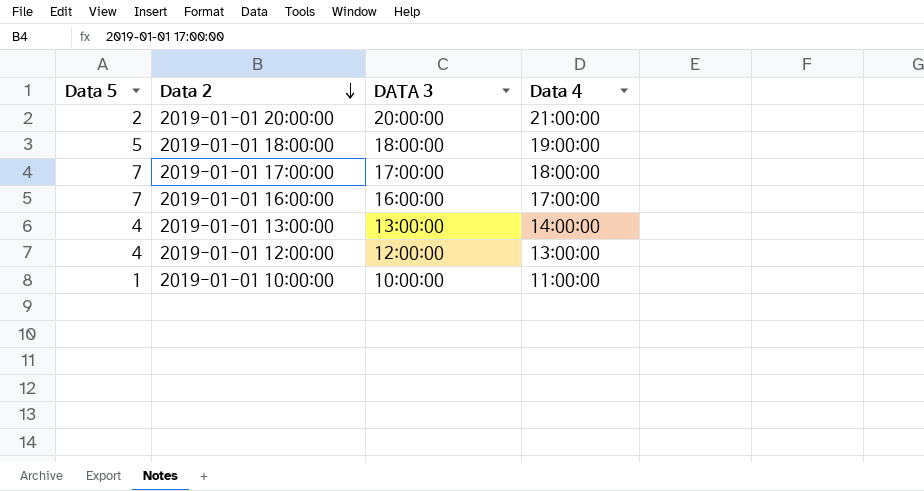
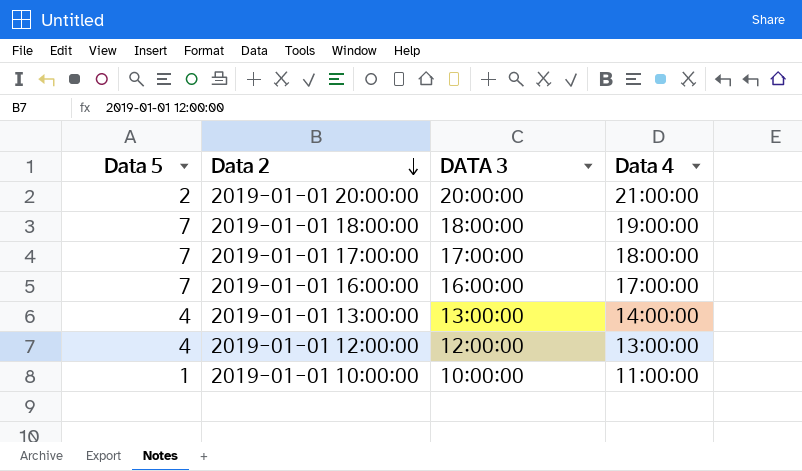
2019-01-01 18:00:00 | Data 5: 5 -> 7

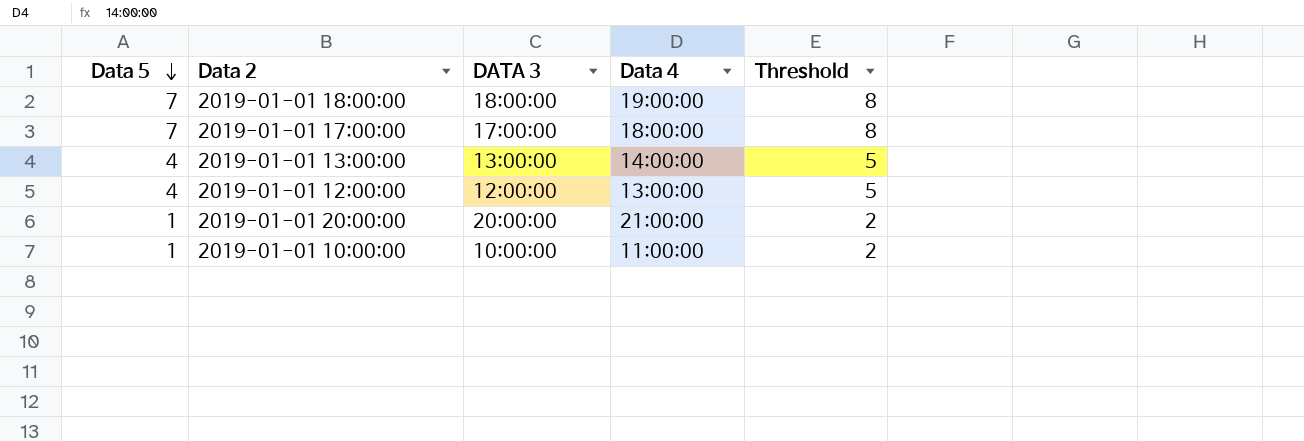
row order: Data 2 descending -> Data 5 descending
column Threshold | formula: none -> [Data 5] + 1
row 2019-01-01 16:00:00: 7 | 16:00:00 | 17:00:00 -> none
2019-01-01 20:00:00 | Data 5: 2 -> 1

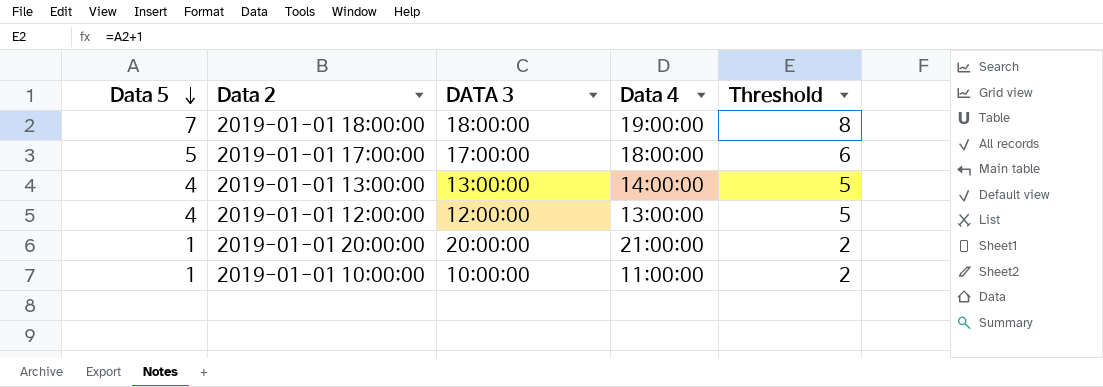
2019-01-01 17:00:00 | Data 5: 7 -> 5
2019-01-01 17:00:00 | Threshold: 8 -> 6

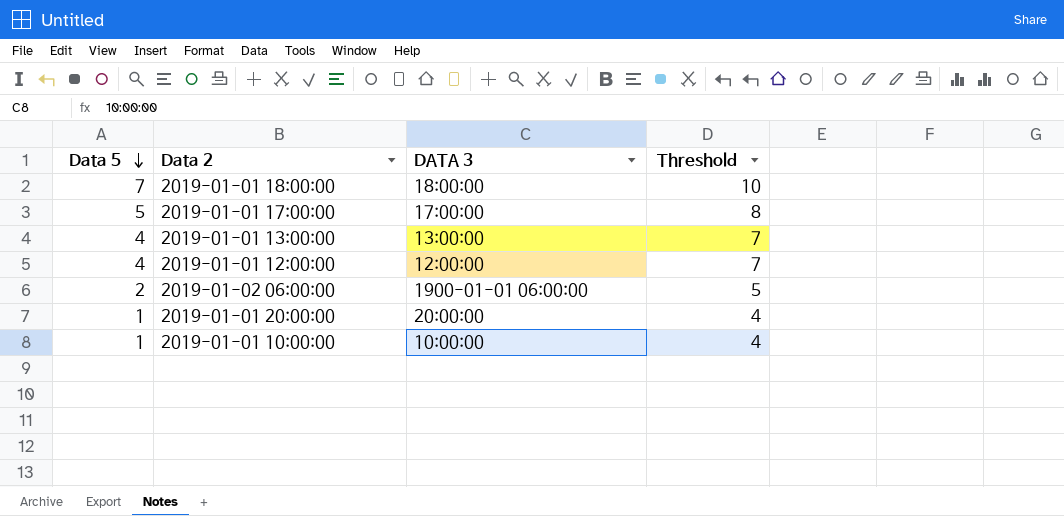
column Data 4 | position: 4 -> none
column Threshold | formula: [Data 5] + 1 -> [Data 5] + 3
row 2019-01-02 06:00:00: none -> 2 | 1900-01-01 06:00:00 | 5

